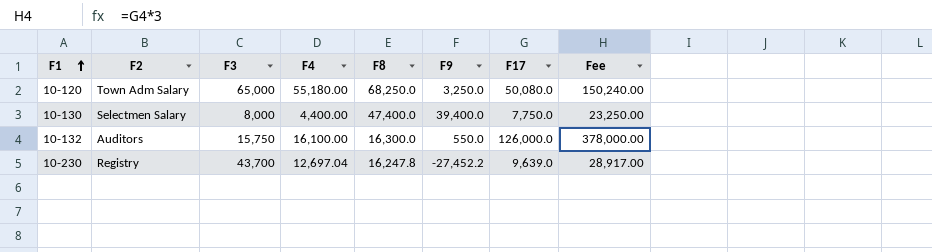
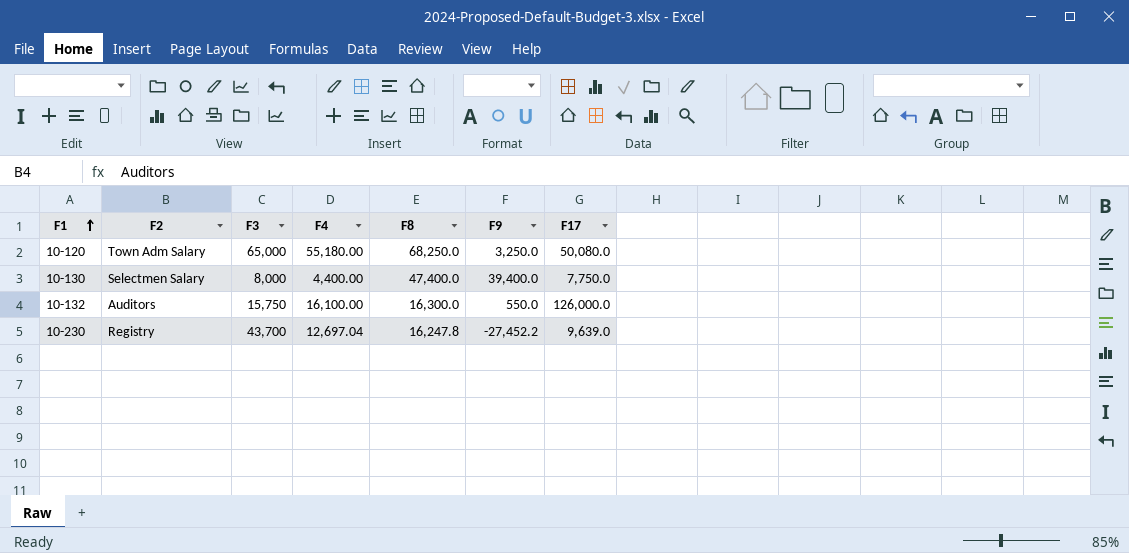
column Fee | formula: [F17] * 3 -> none

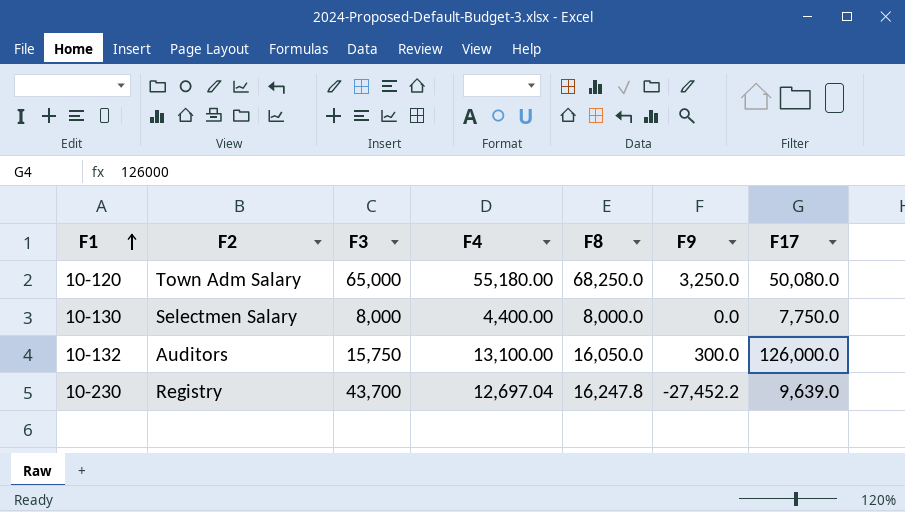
10-130 | F8: 47,400.0 -> 8,000.0
10-130 | F9: 39,400.0 -> 0.0
10-132 | F4: 16,100.00 -> 13,100.00
10-132 | F8: 16,300.0 -> 16,050.0
10-132 | F9: 550.0 -> 300.0

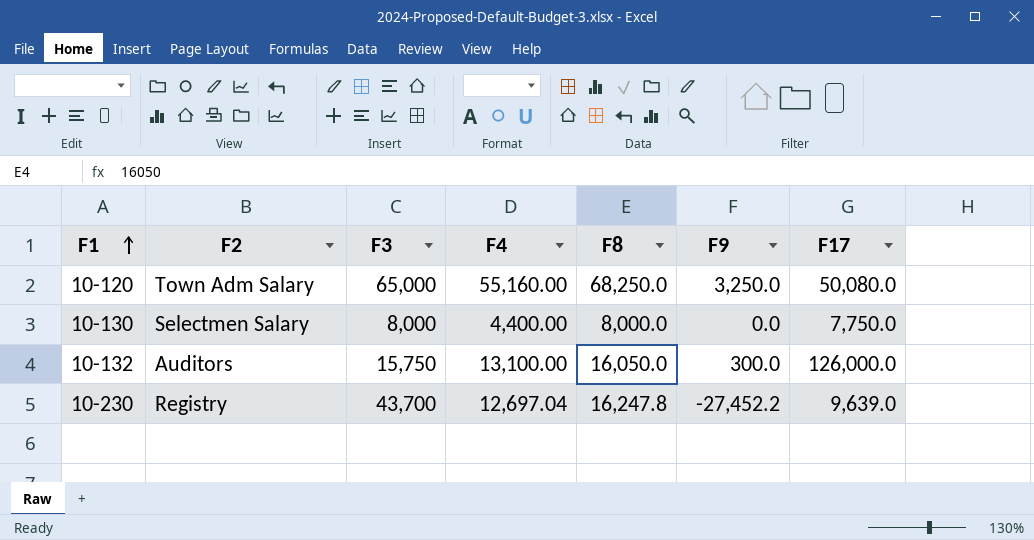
10-120 | F4: 55,180.00 -> 55,160.00

